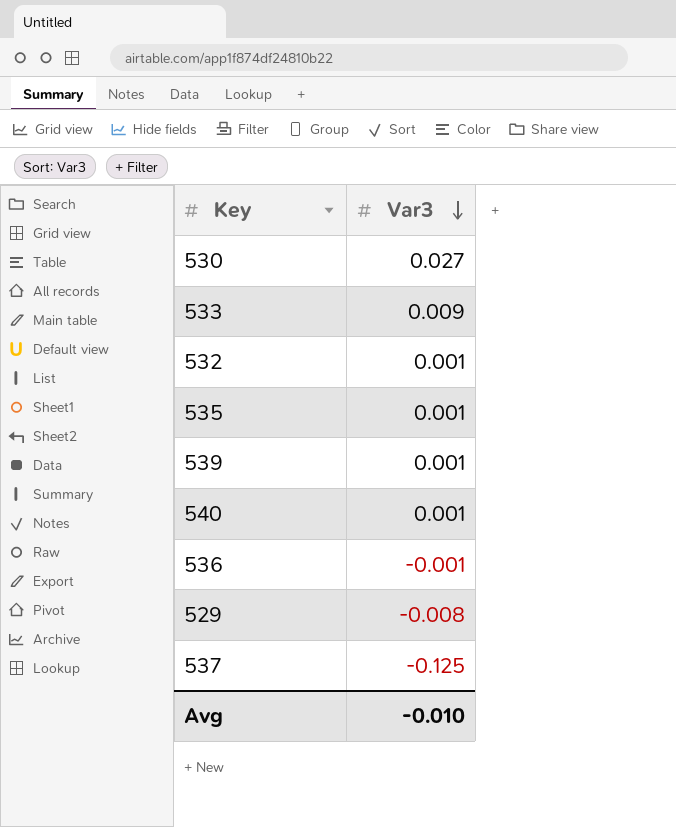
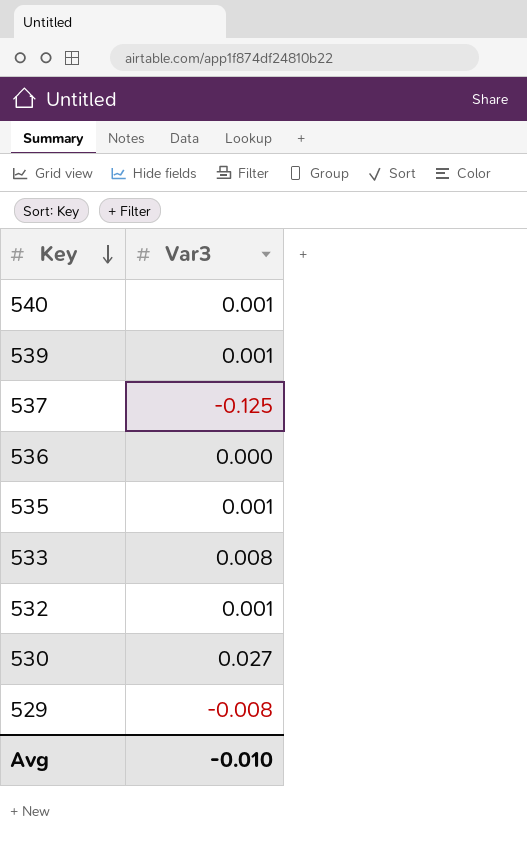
row order: Var3 descending -> Key descending
536 | Var3: -0.001 -> 0.000
533 | Var3: 0.009 -> 0.008

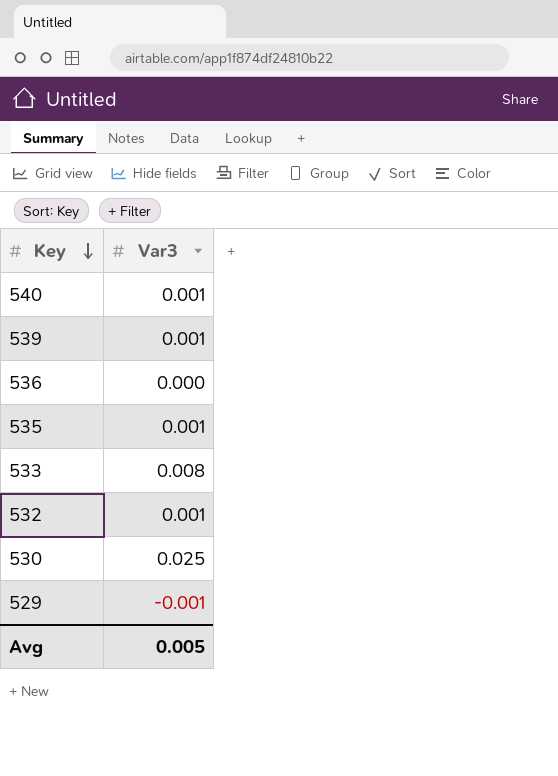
row 537: -0.125 -> none
530 | Var3: 0.027 -> 0.025
529 | Var3: -0.008 -> -0.001
Avg | Var3: -0.010 -> 0.005

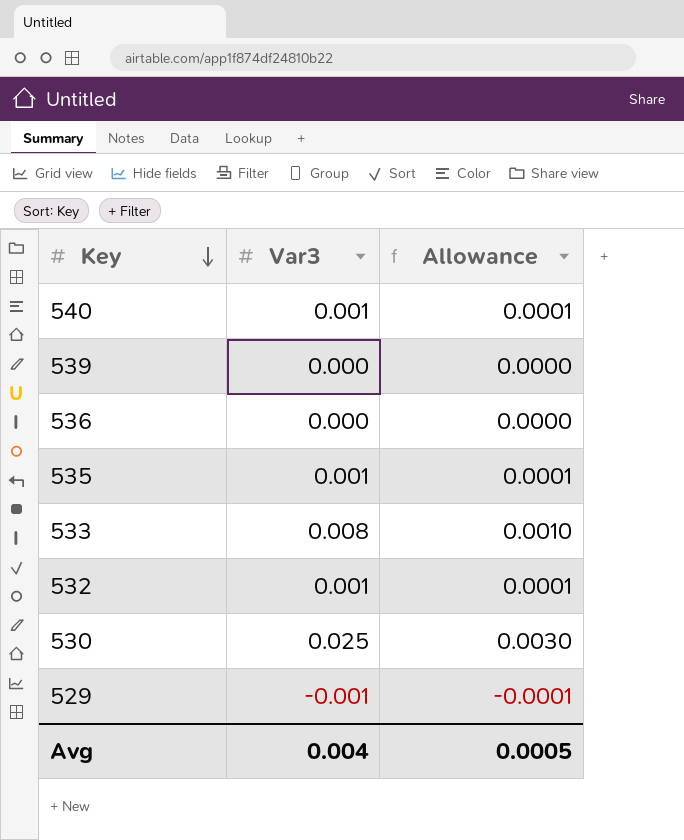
column Allowance | formula: none -> [Var3] * 0.12
539 | Var3: 0.001 -> 0.000
Avg | Var3: 0.005 -> 0.004

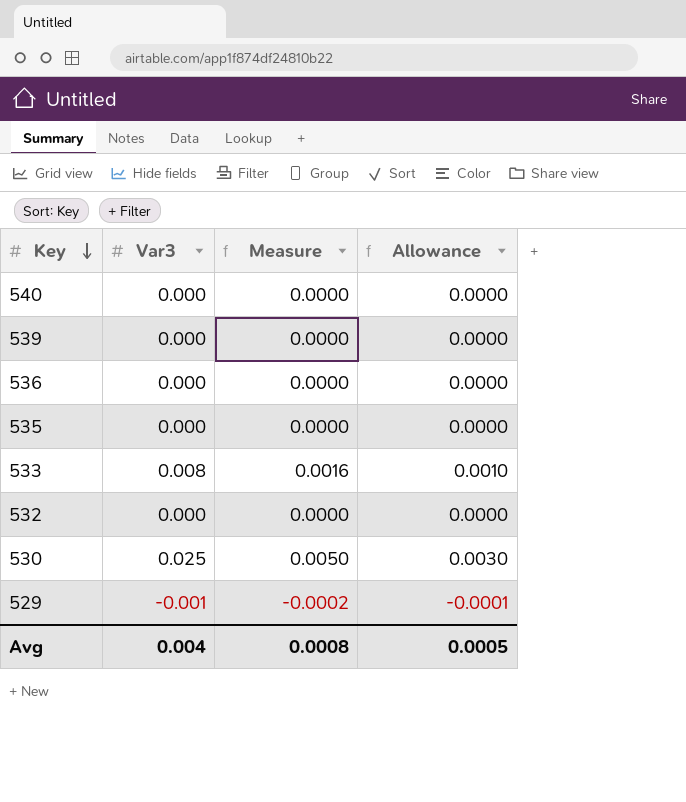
column Measure | formula: none -> [Var3] * 0.2
540 | Var3: 0.001 -> 0.000
540 | Allowance: 0.0001 -> 0.0000
535 | Var3: 0.001 -> 0.000
535 | Allowance: 0.0001 -> 0.0000
532 | Var3: 0.001 -> 0.000
532 | Allowance: 0.0001 -> 0.0000

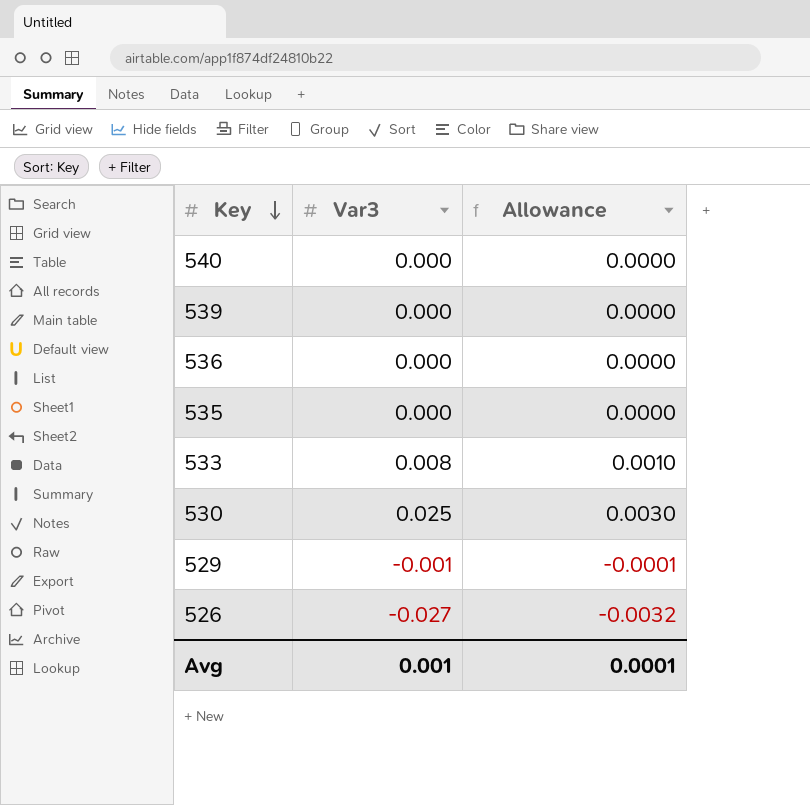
column Measure | formula: [Var3] * 0.2 -> none
row 532: 0.000 | 0.0000 | 0.0000 -> none
row 526: none -> -0.027 | -0.0032
Avg | Var3: 0.004 -> 0.001
Avg | Allowance: 0.0005 -> 0.0001

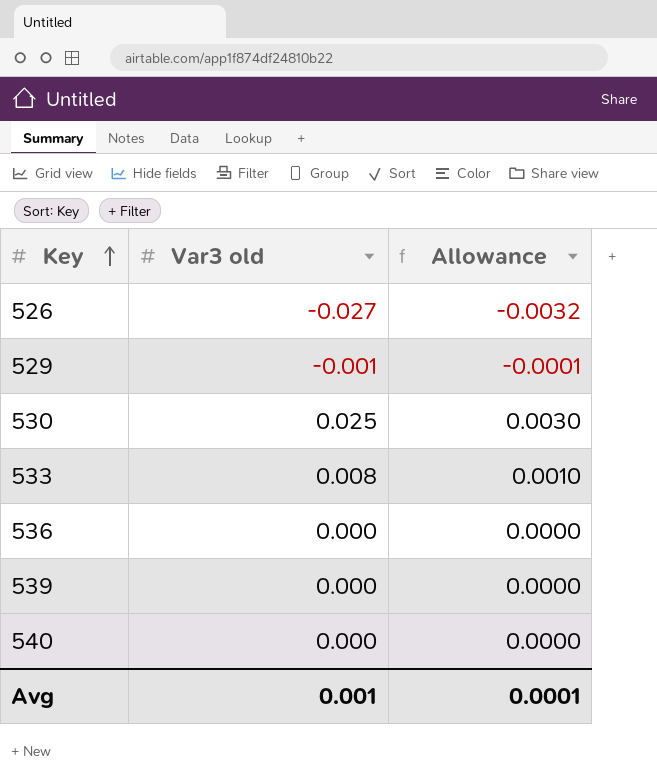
row order: Key descending -> Key ascending
column name: Var3 -> Var3 old
row 535: 0.000 | 0.0000 -> none

